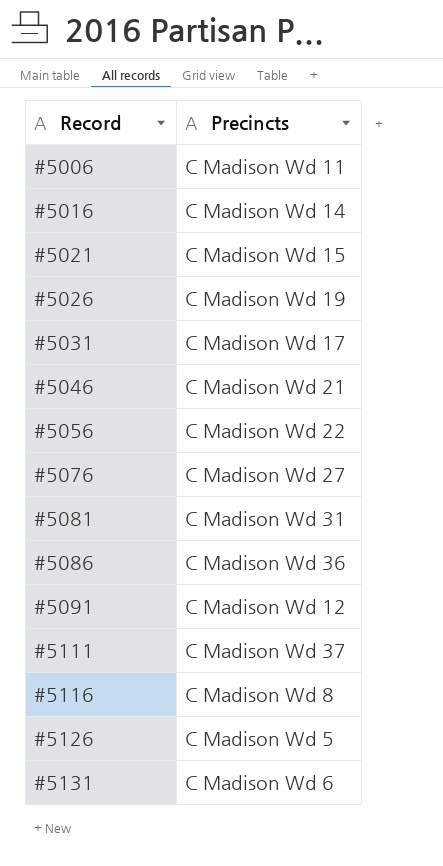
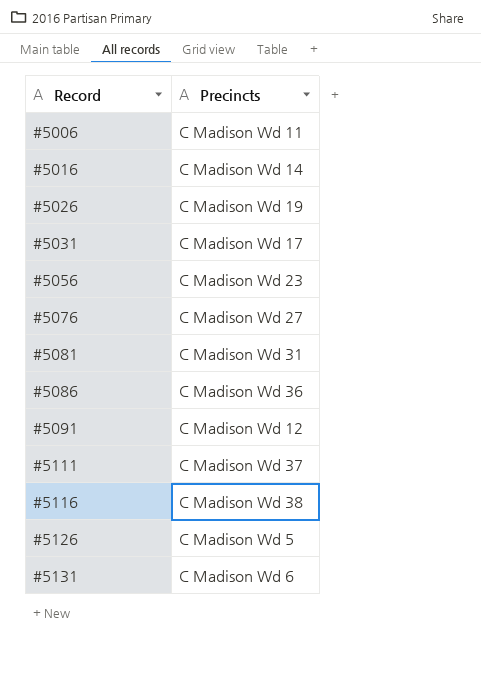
row #5021: C Madison Wd 15 -> none
row #5046: C Madison Wd 21 -> none
#5056 | Precincts: C Madison Wd 22 -> C Madison Wd 23
#5116 | Precincts: C Madison Wd 8 -> C Madison Wd 38

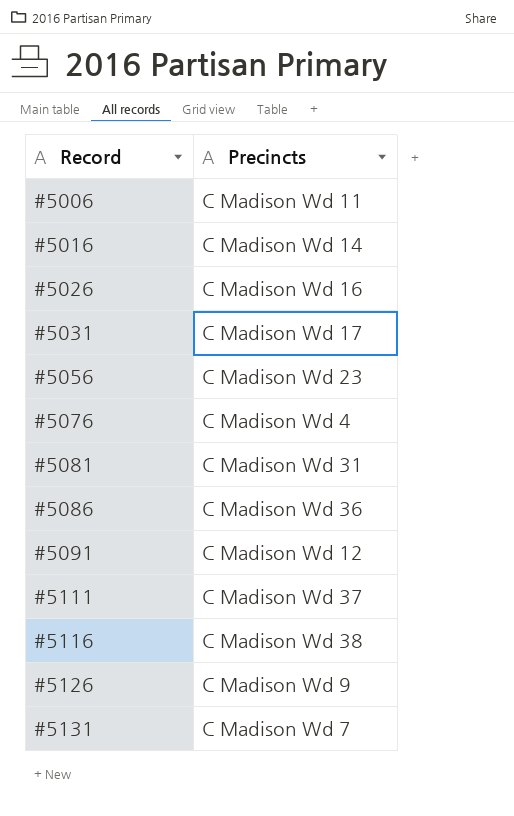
#5026 | Precincts: C Madison Wd 19 -> C Madison Wd 16
#5076 | Precincts: C Madison Wd 27 -> C Madison Wd 4
#5126 | Precincts: C Madison Wd 5 -> C Madison Wd 9
#5131 | Precincts: C Madison Wd 6 -> C Madison Wd 7

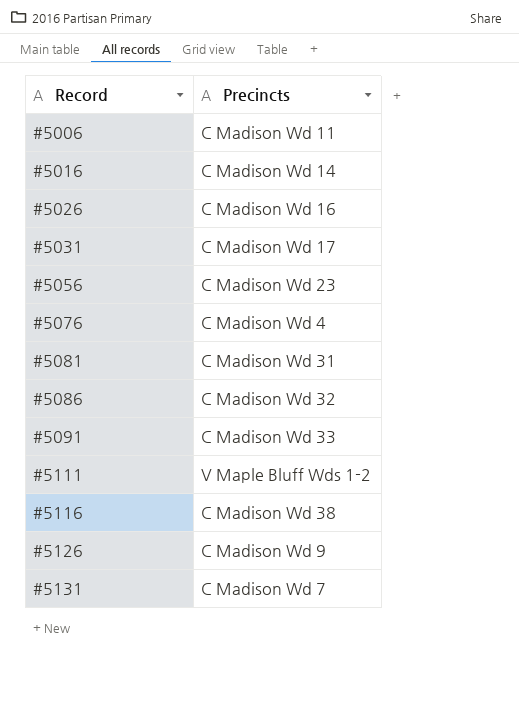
#5086 | Precincts: C Madison Wd 36 -> C Madison Wd 32
#5091 | Precincts: C Madison Wd 12 -> C Madison Wd 33
#5111 | Precincts: C Madison Wd 37 -> V Maple Bluff Wds 1-2

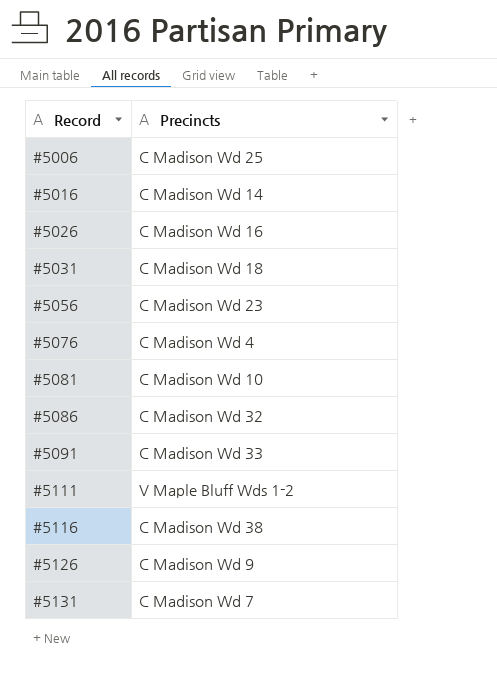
#5006 | Precincts: C Madison Wd 11 -> C Madison Wd 25
#5031 | Precincts: C Madison Wd 17 -> C Madison Wd 18
#5081 | Precincts: C Madison Wd 31 -> C Madison Wd 10

